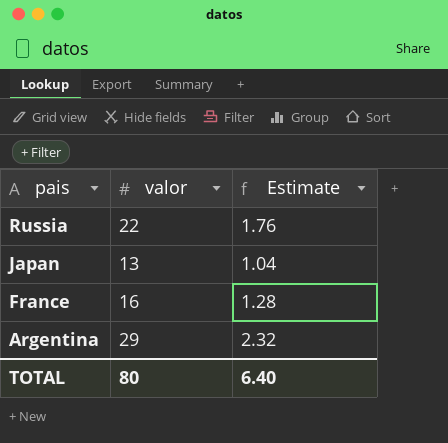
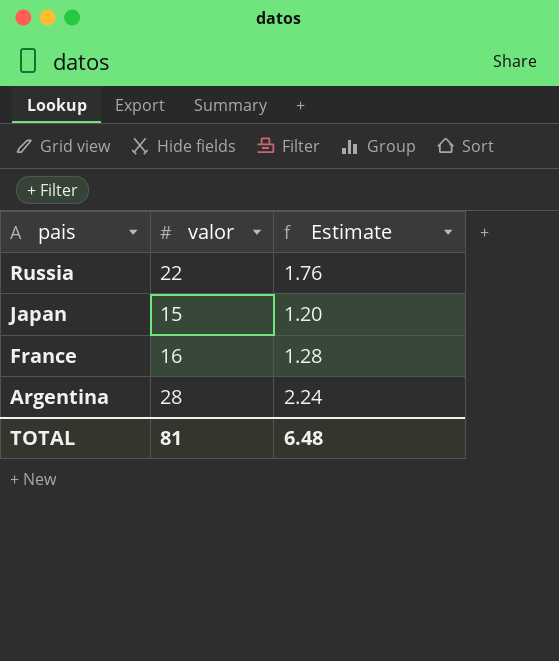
Japan | valor: 13 -> 15
Japan | Estimate: 1.04 -> 1.20
Argentina | valor: 29 -> 28
Argentina | Estimate: 2.32 -> 2.24
TOTAL | valor: 80 -> 81
TOTAL | Estimate: 6.40 -> 6.48

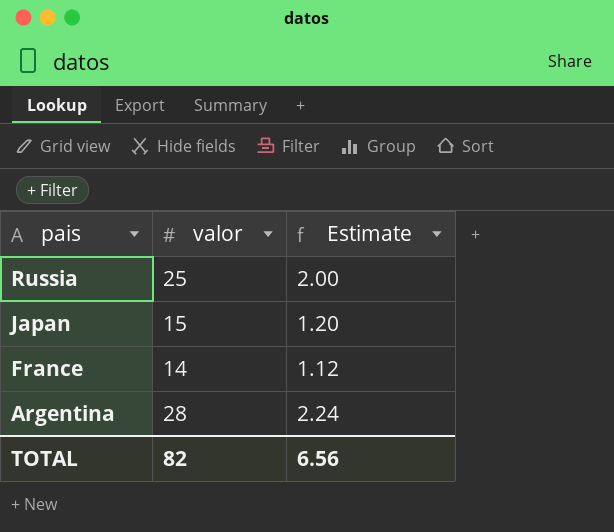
Russia | valor: 22 -> 25
Russia | Estimate: 1.76 -> 2.00
France | valor: 16 -> 14
France | Estimate: 1.28 -> 1.12
TOTAL | valor: 81 -> 82
TOTAL | Estimate: 6.48 -> 6.56

